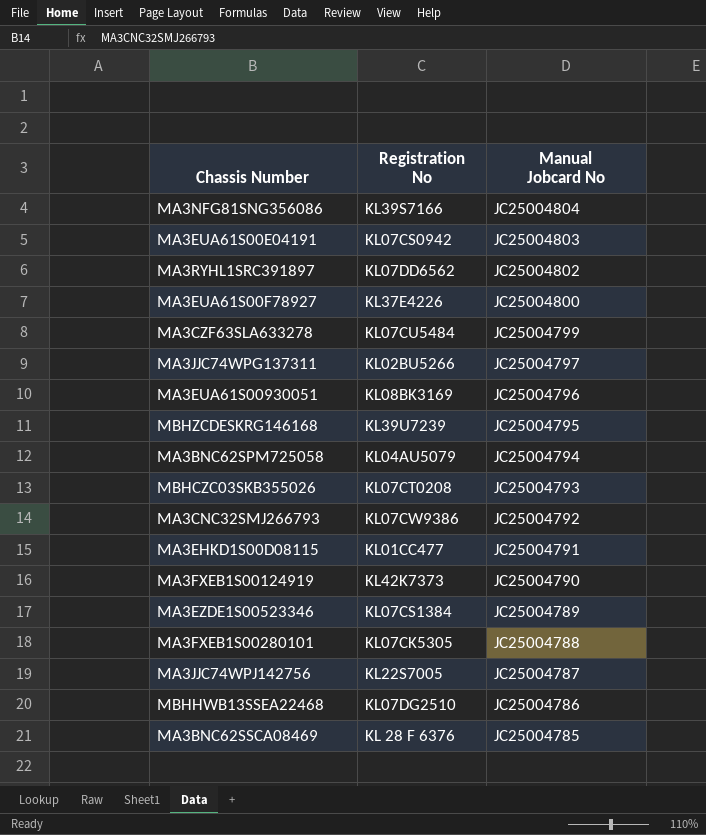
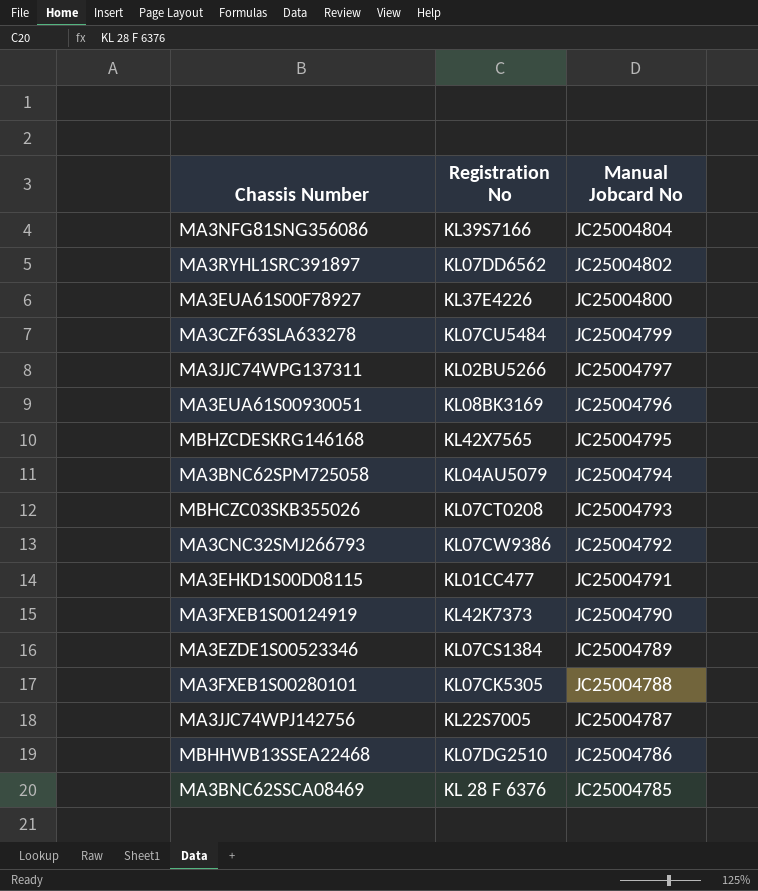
row MA3EUA61S00E04191: KL07CS0942 | JC25004803 -> none
MBHZCDESKRG146168 | Registration No: KL39U7239 -> KL42X7565

